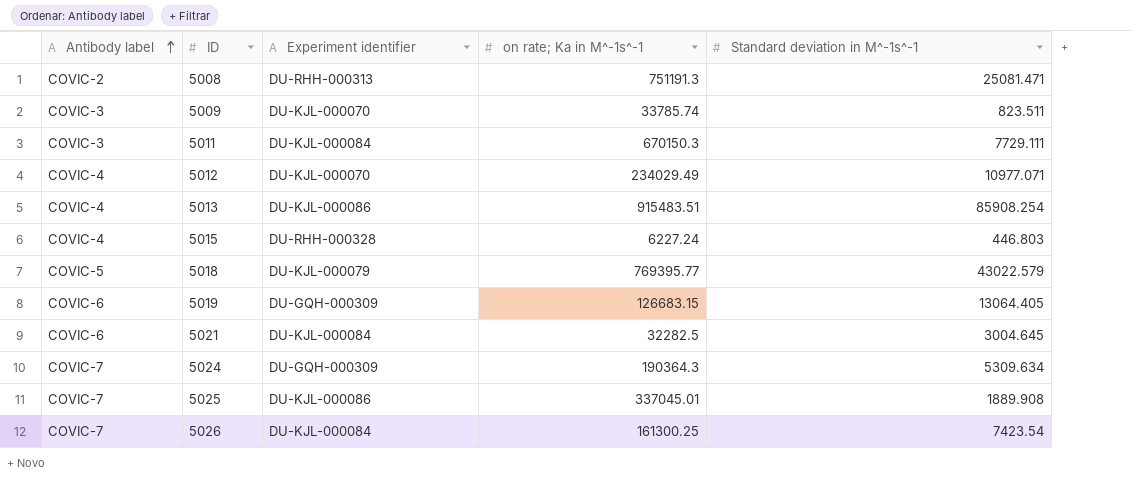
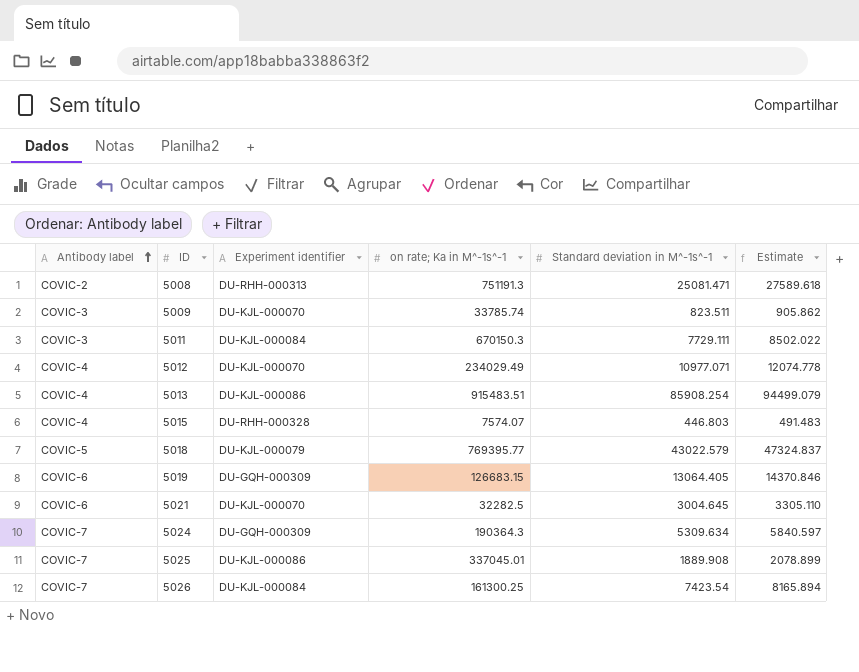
column Estimate | formula: none -> [Standard deviation in M^-1s^-1] * 1.1
5015 | on rate; Ka in M^-1s^-1: 6227.24 -> 7574.07
5021 | Experiment identifier: DU-KJL-000084 -> DU-KJL-000070

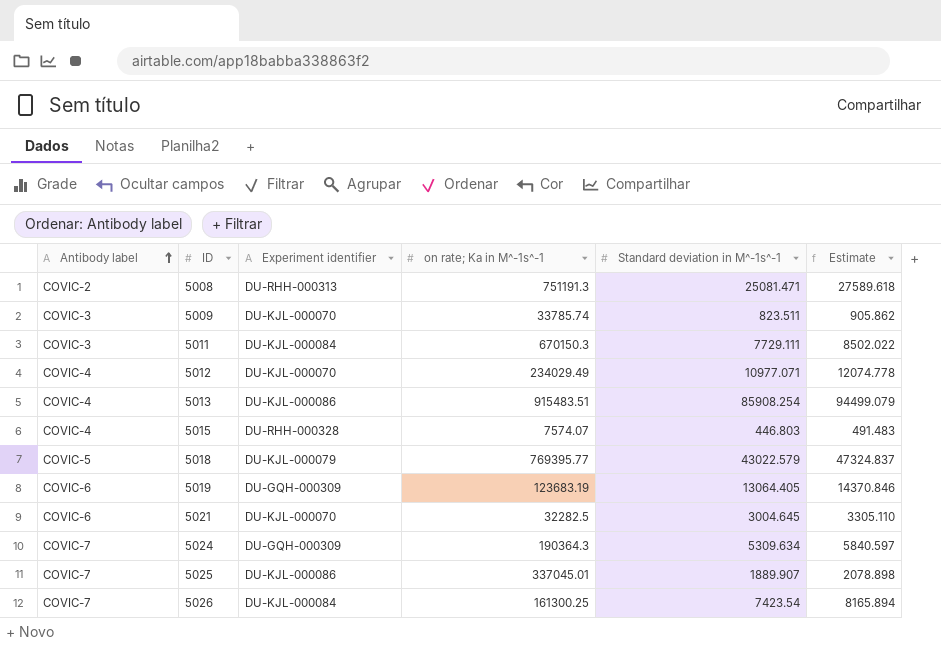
5019 | on rate; Ka in M^-1s^-1: 126683.15 -> 123683.19
5025 | Standard deviation in M^-1s^-1: 1889.908 -> 1889.907
5025 | Estimate: 2078.899 -> 2078.898

